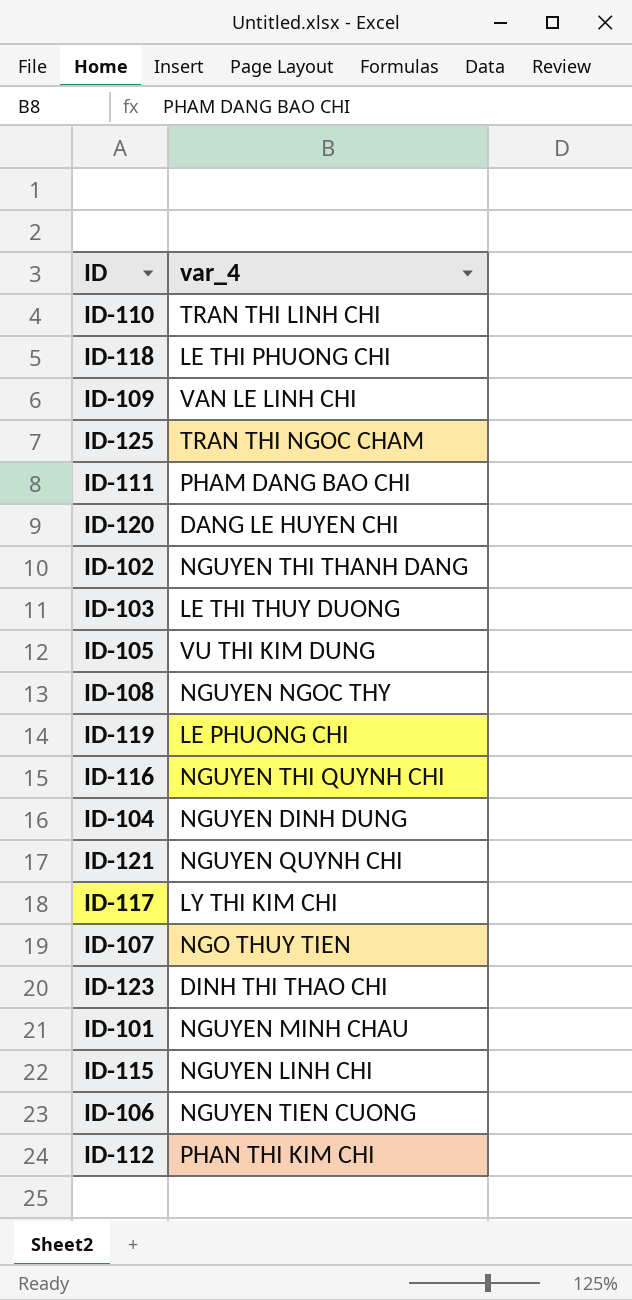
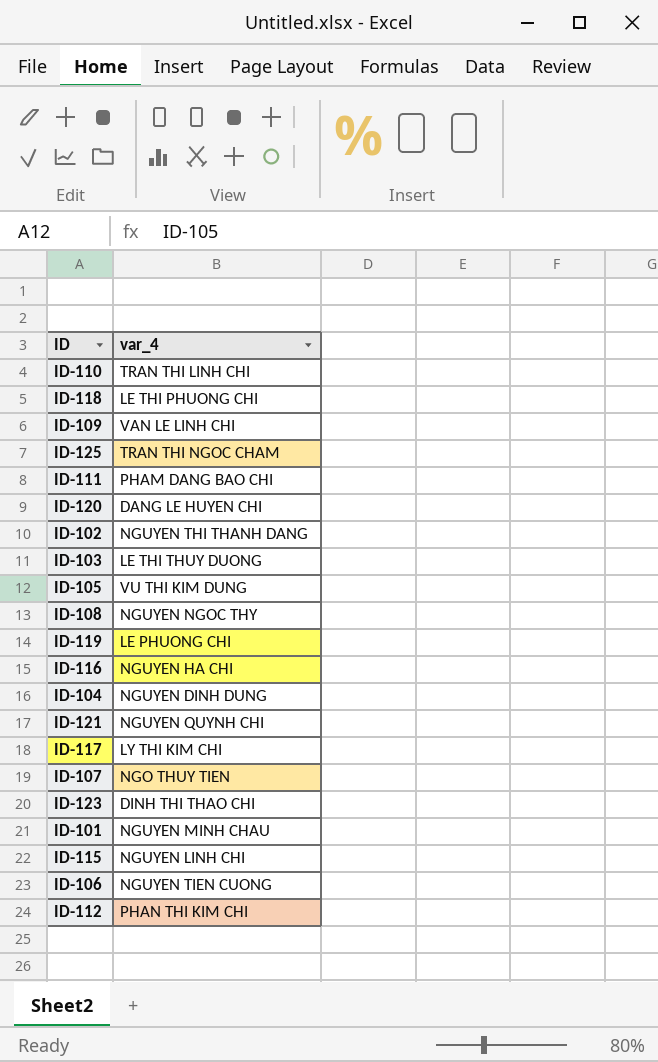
ID-116 | var_4: NGUYEN THI QUYNH CHI -> NGUYEN HA CHI

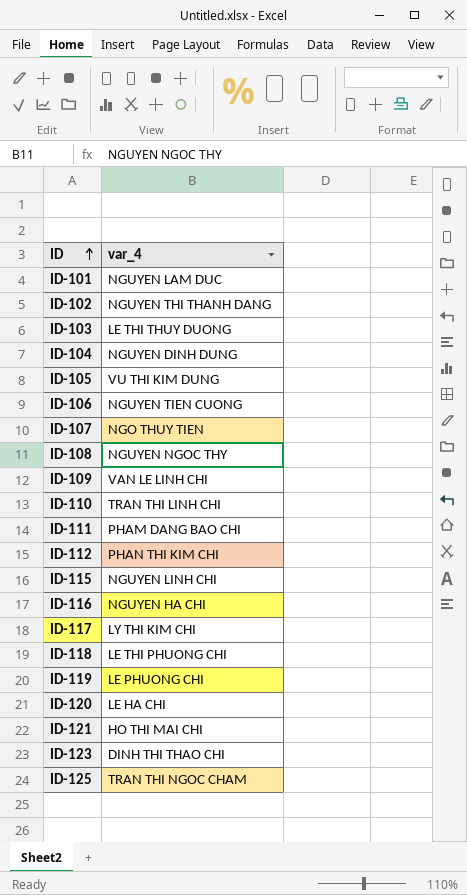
row order: none -> ID ascending
ID-101 | var_4: NGUYEN MINH CHAU -> NGUYEN LAM DUC
ID-120 | var_4: DANG LE HUYEN CHI -> LE HA CHI
ID-121 | var_4: NGUYEN QUYNH CHI -> HO THI MAI CHI

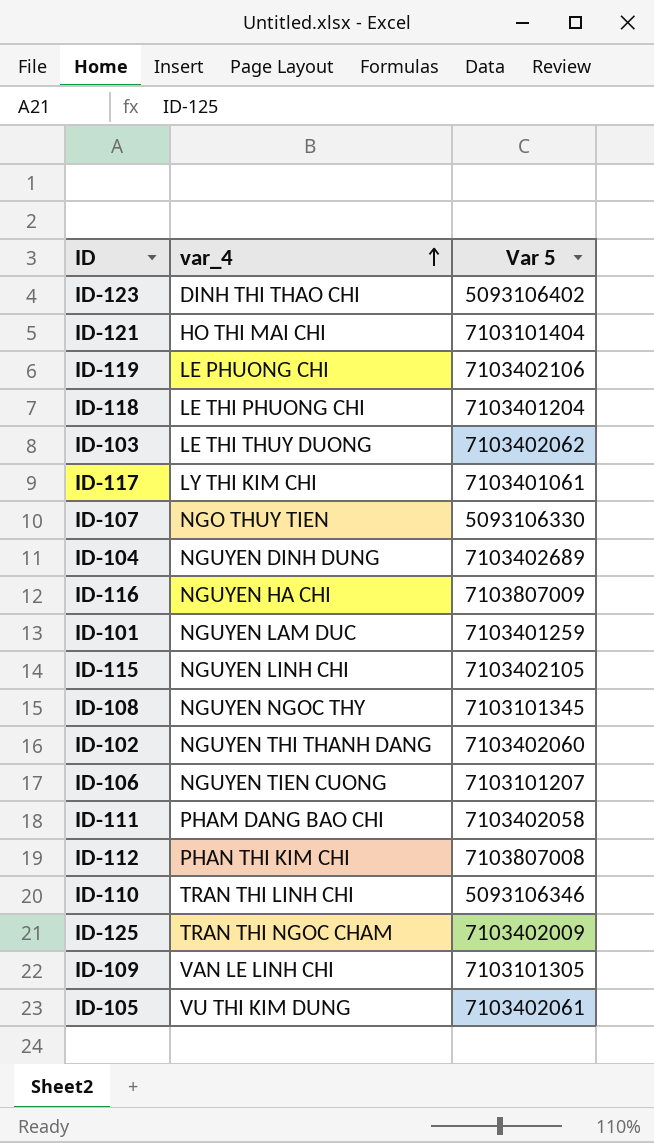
row order: ID ascending -> var_4 ascending
column Var 5 | position: none -> 3
row ID-120: LE HA CHI -> none

